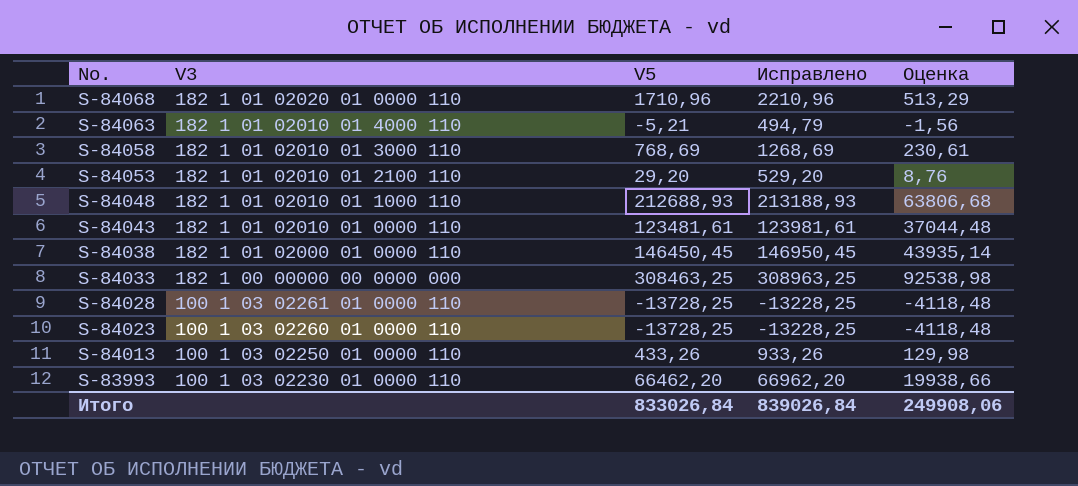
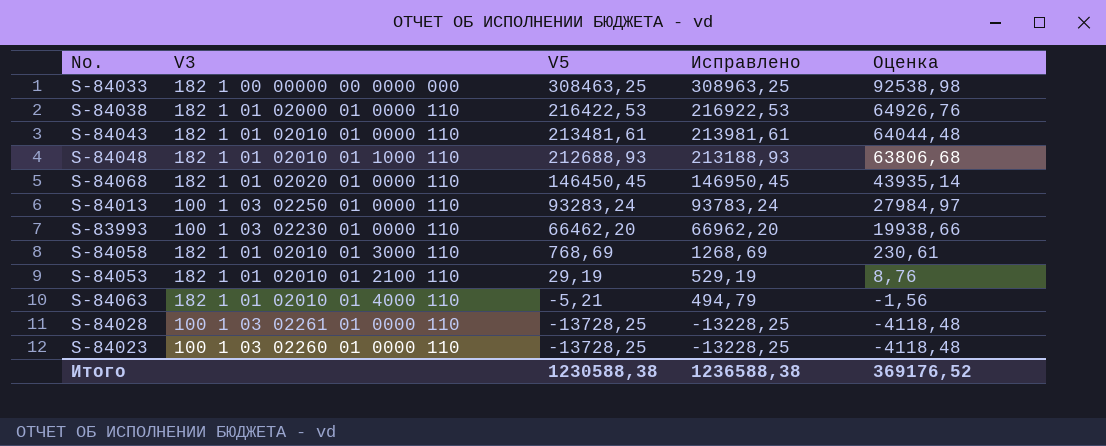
row order: No. descending -> V5 descending
S-84038 | V5: 146450,45 -> 216422,53
S-84038 | Исправлено: 146950,45 -> 216922,53
S-84038 | Оценка: 43935,14 -> 64926,76
S-84043 | V5: 123481,61 -> 213481,61
S-84043 | Исправлено: 123981,61 -> 213981,61
S-84043 | Оценка: 37044,48 -> 64044,48
S-84068 | V5: 1710,96 -> 146450,45
S-84068 | Исправлено: 2210,96 -> 146950,45
S-84068 | Оценка: 513,29 -> 43935,14
S-84013 | V5: 433,26 -> 93283,24
S-84013 | Исправлено: 933,26 -> 93783,24
S-84013 | Оценка: 129,98 -> 27984,97
S-84053 | V5: 29,20 -> 29,19
S-84053 | Исправлено: 529,20 -> 529,19
Итого | V5: 833026,84 -> 1230588,38
Итого | Исправлено: 839026,84 -> 1236588,38
Итого | Оценка: 249908,06 -> 369176,52

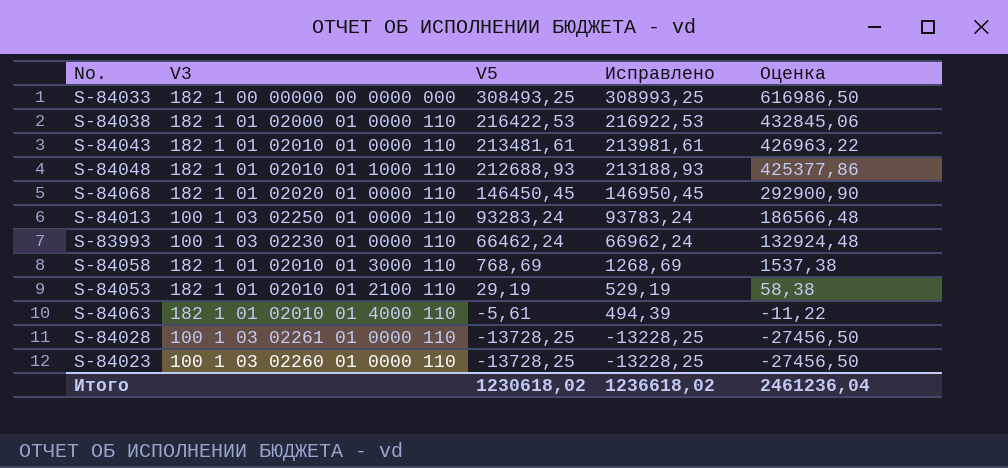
column Оценка | formula: [V5] * 0,3 -> [V5] * 2
S-84033 | V5: 308463,25 -> 308493,25
S-84033 | Исправлено: 308963,25 -> 308993,25
S-83993 | V5: 66462,20 -> 66462,24
S-83993 | Исправлено: 66962,20 -> 66962,24
S-84063 | V5: -5,21 -> -5,61
S-84063 | Исправлено: 494,79 -> 494,39
Итого | V5: 1230588,38 -> 1230618,02
Итого | Исправлено: 1236588,38 -> 1236618,02
Итого | Оценка: 369176,52 -> 2461236,04

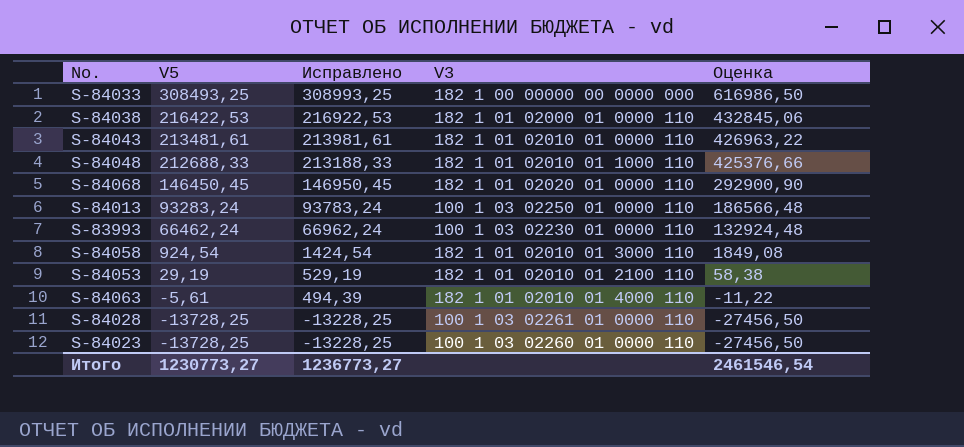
column V3 | position: 2 -> 4
S-84048 | V5: 212688,93 -> 212688,33
S-84048 | Исправлено: 213188,93 -> 213188,33
S-84048 | Оценка: 425377,86 -> 425376,66
S-84058 | V5: 768,69 -> 924,54
S-84058 | Исправлено: 1268,69 -> 1424,54
S-84058 | Оценка: 1537,38 -> 1849,08
Итого | V5: 1230618,02 -> 1230773,27
Итого | Исправлено: 1236618,02 -> 1236773,27
Итого | Оценка: 2461236,04 -> 2461546,54

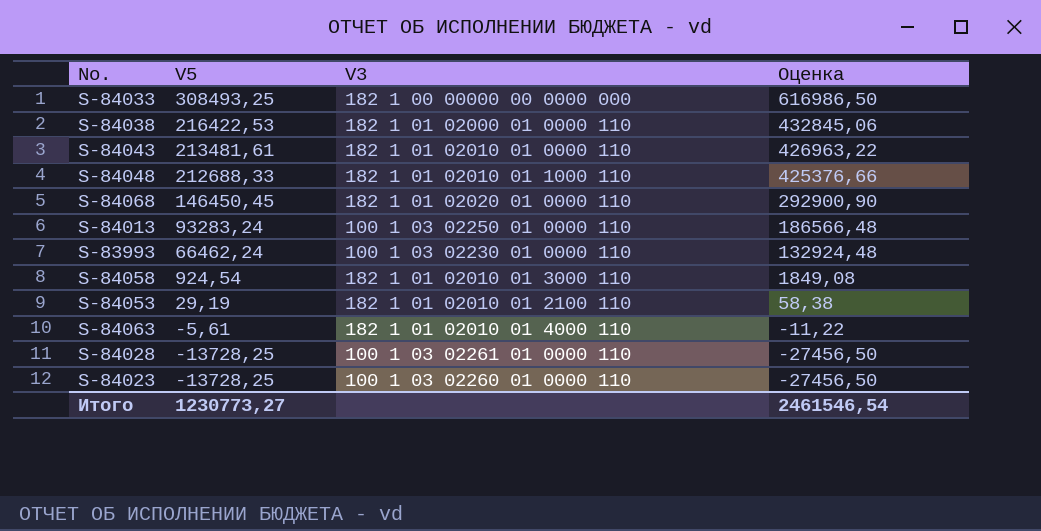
column Исправлено | formula: [V5] + 500 -> none

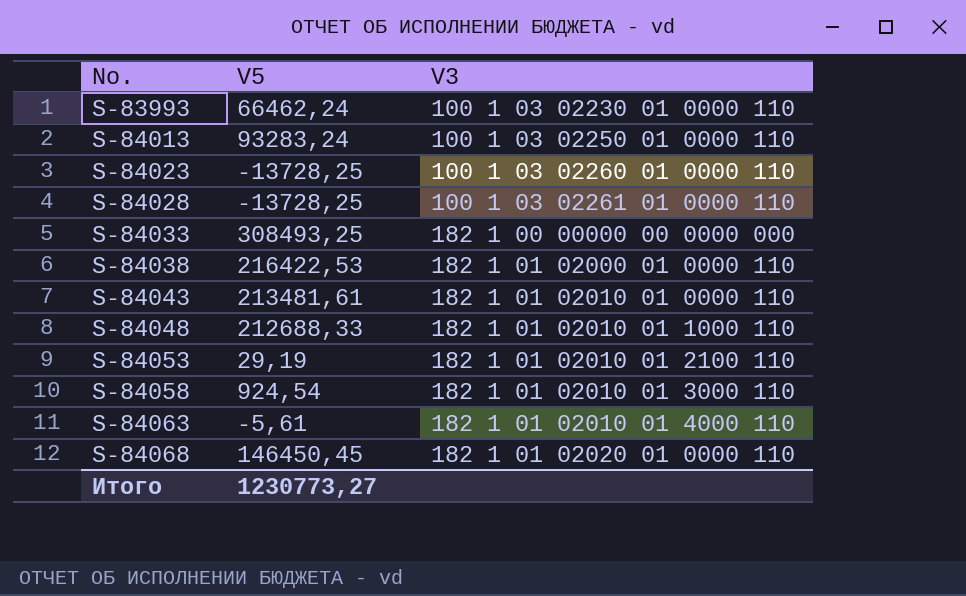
row order: V5 descending -> No. ascending
column Оценка | formula: [V5] * 2 -> none

